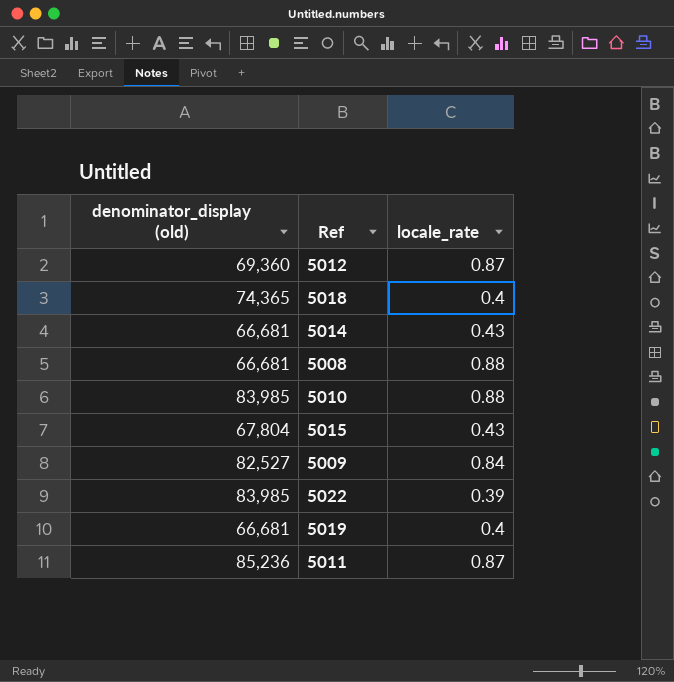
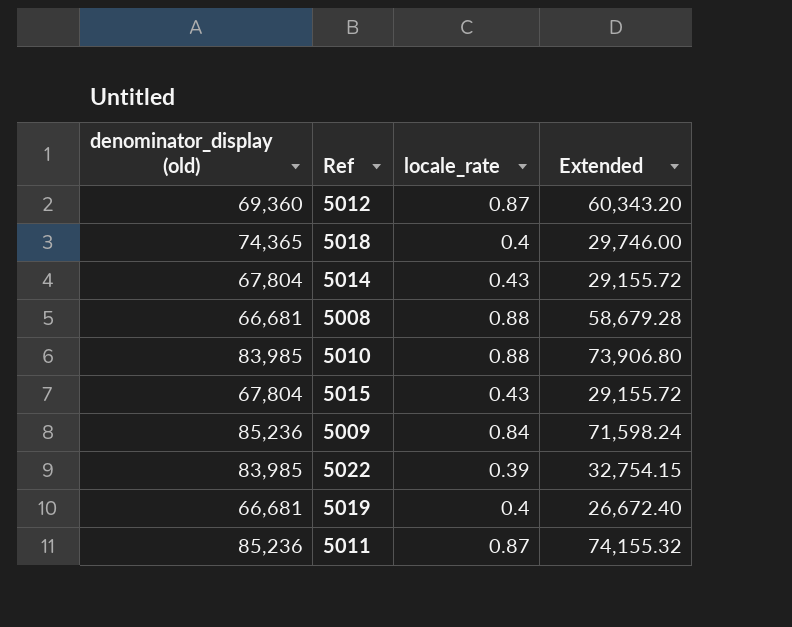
column Extended | formula: none -> [denominator_display (old)] * [locale_rate]
5014 | denominator_display (old): 66,681 -> 67,804
5009 | denominator_display (old): 82,527 -> 85,236

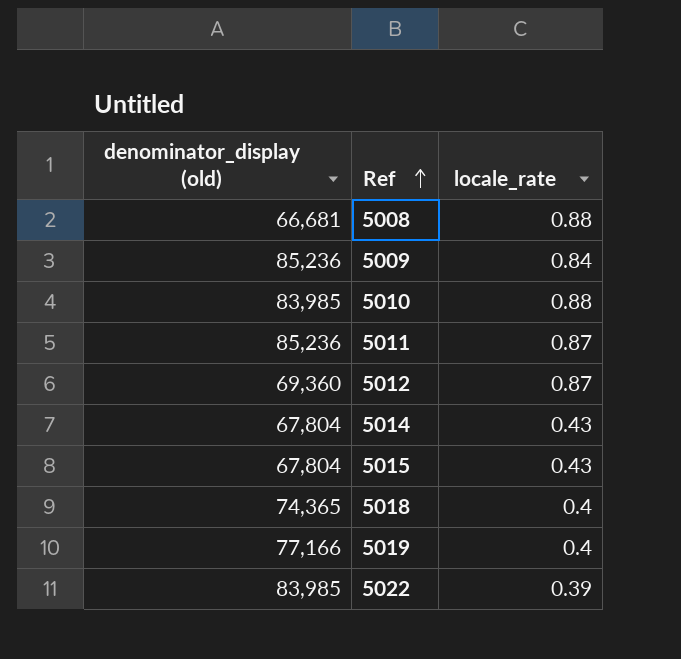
row order: none -> Ref ascending
column Extended | formula: [denominator_display (old)] * [locale_rate] -> none
5019 | denominator_display (old): 66,681 -> 77,166

